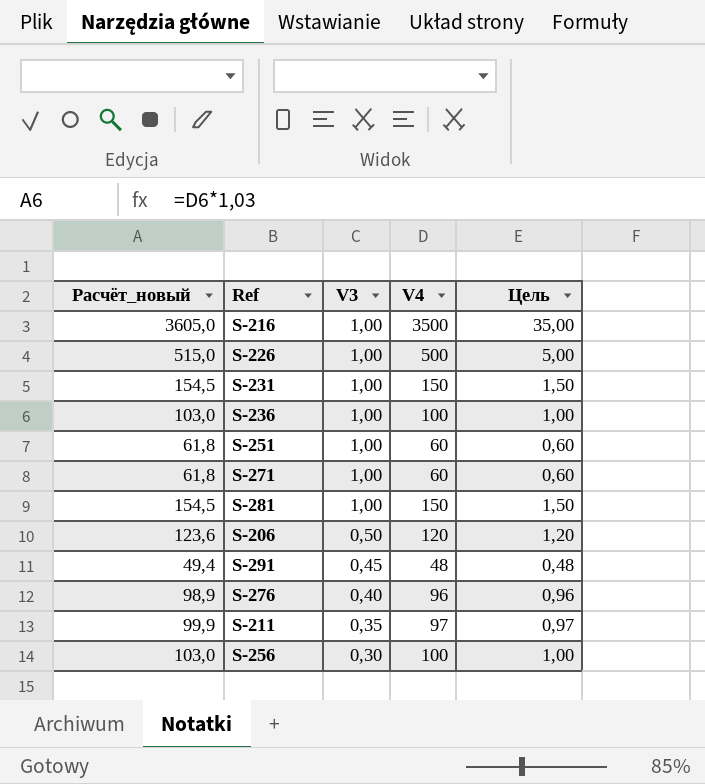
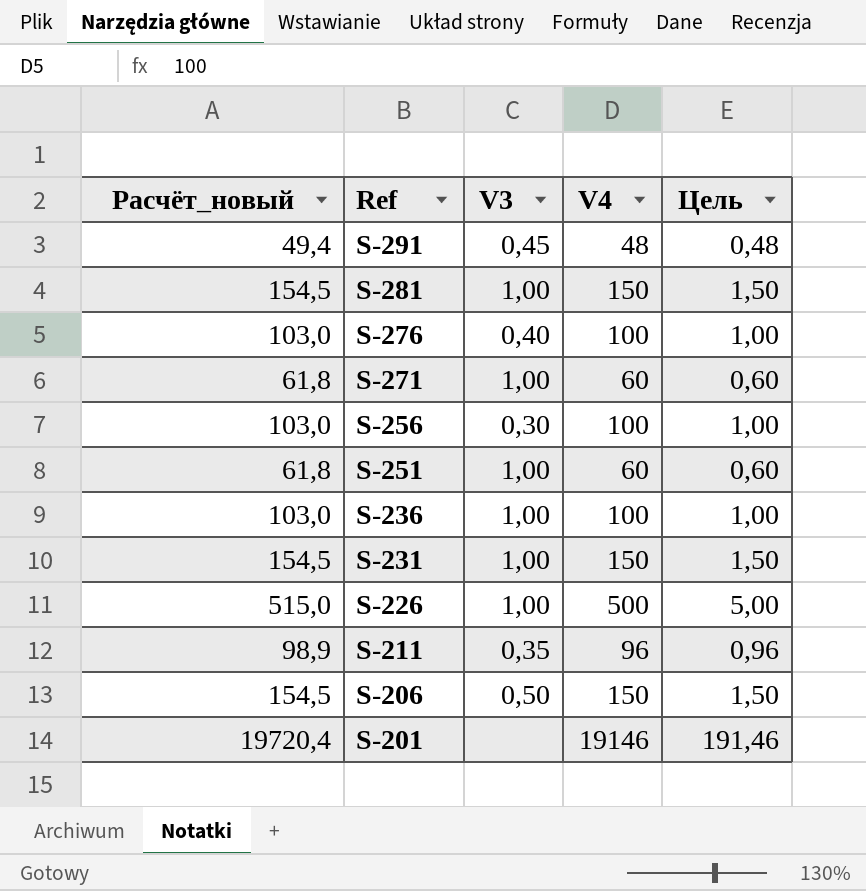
row order: V3 descending -> Ref descending
row S-216: 3605,0 | 1,00 | 3500 | 35,00 -> none
S-276 | Расчёт_новый: 98,9 -> 103,0
S-276 | V4: 96 -> 100
S-276 | Цель: 0,96 -> 1,00
S-211 | Расчёт_новый: 99,9 -> 98,9
S-211 | V4: 97 -> 96
S-211 | Цель: 0,97 -> 0,96
S-206 | Расчёт_новый: 123,6 -> 154,5
S-206 | V4: 120 -> 150
S-206 | Цель: 1,20 -> 1,50
row S-201: none -> 19720,4 | none | 19146 | 191,46

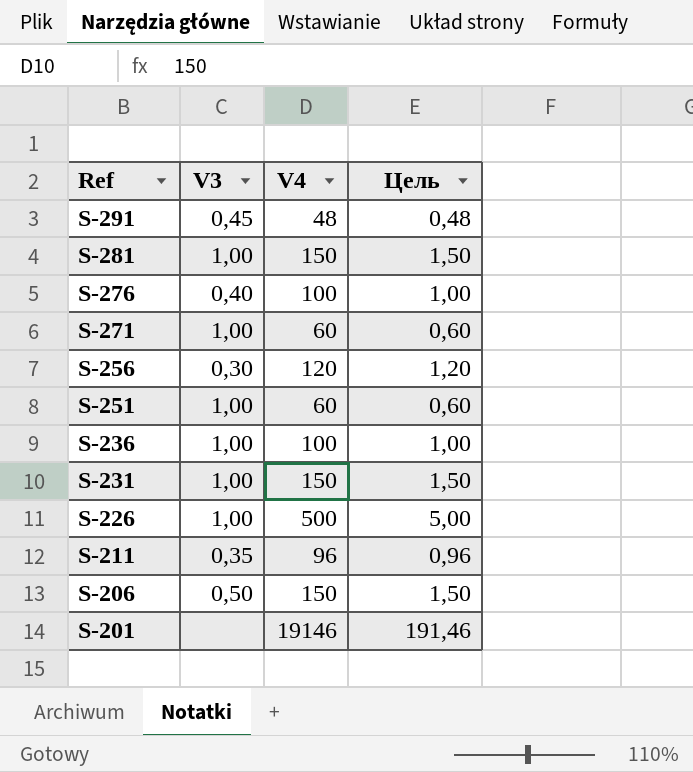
column Расчёт_новый | formula: [V4] * 1,03 -> none
S-256 | V4: 100 -> 120
S-256 | Цель: 1,00 -> 1,20

